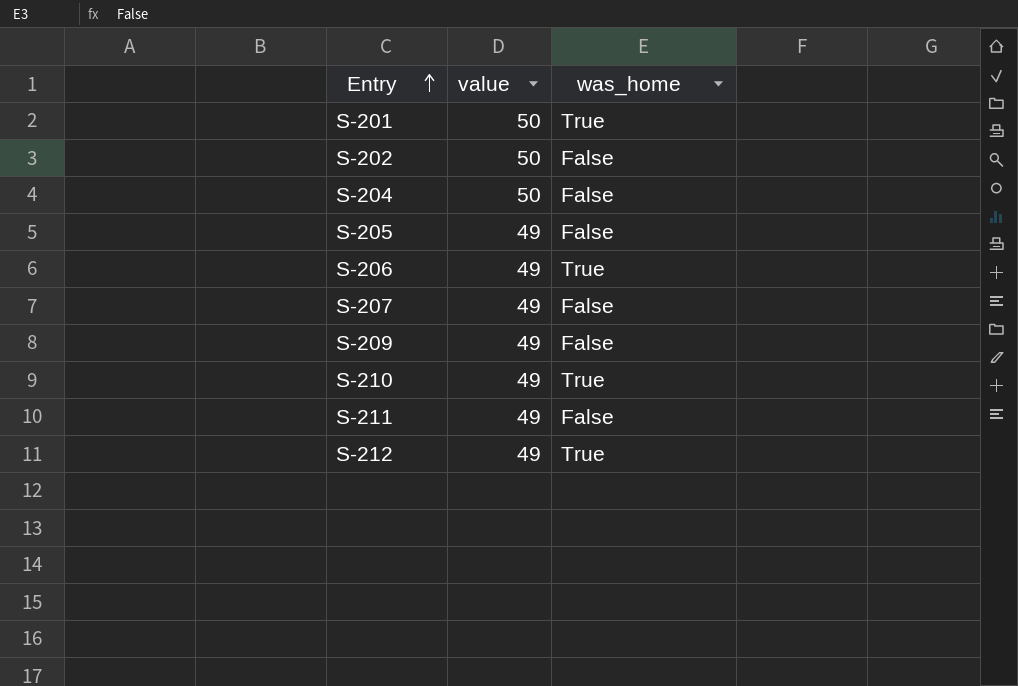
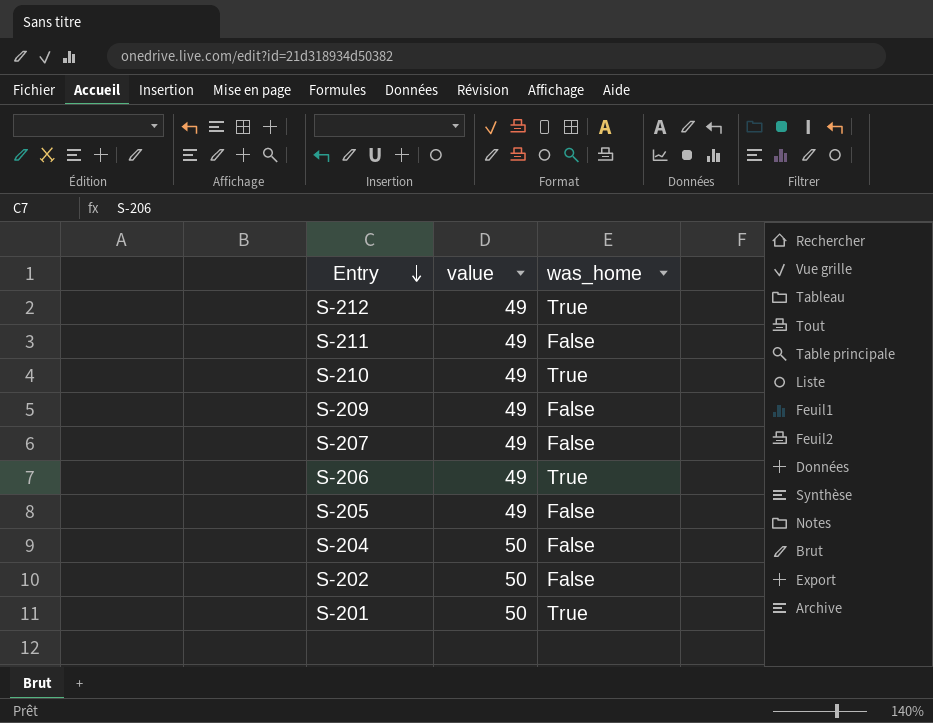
row order: Entry ascending -> Entry descending

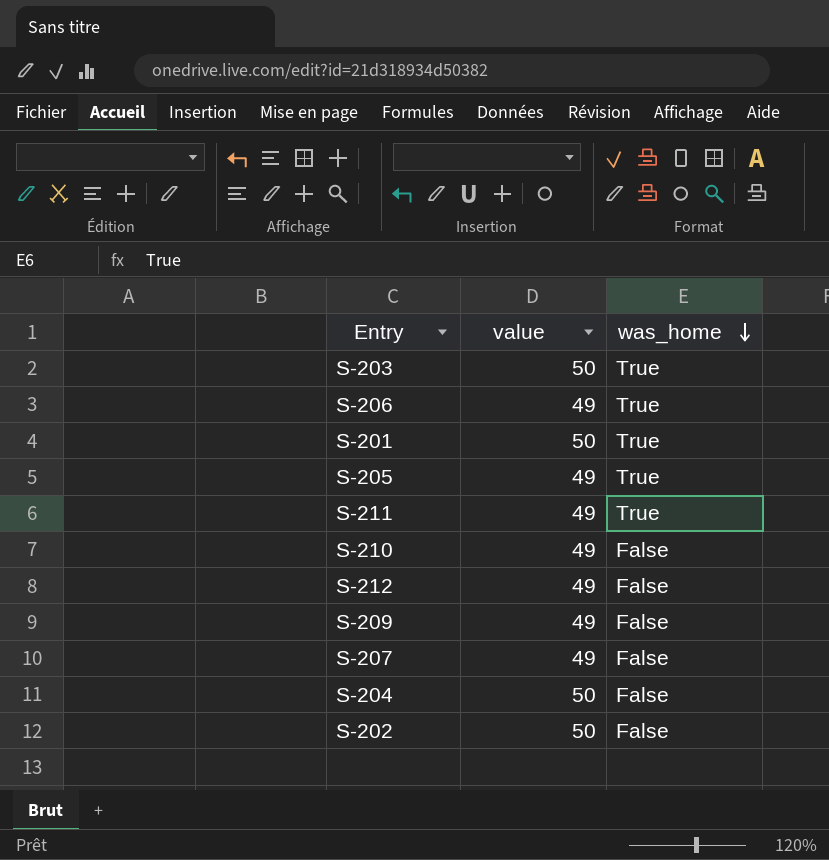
row order: Entry descending -> was_home descending
row S-203: none -> 50 | True
S-205 | was_home: False -> True
S-211 | was_home: False -> True
S-210 | was_home: True -> False
S-212 | was_home: True -> False

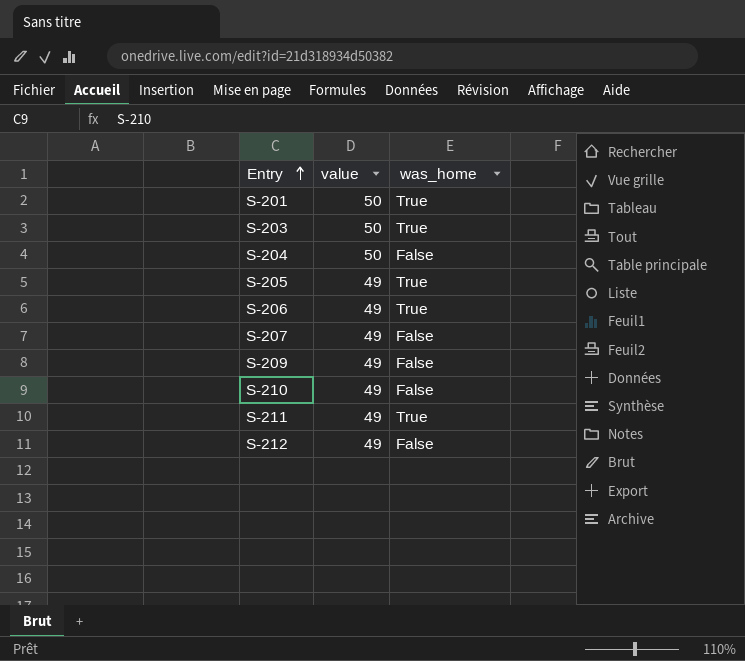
row order: was_home descending -> Entry ascending
row S-202: 50 | False -> none

